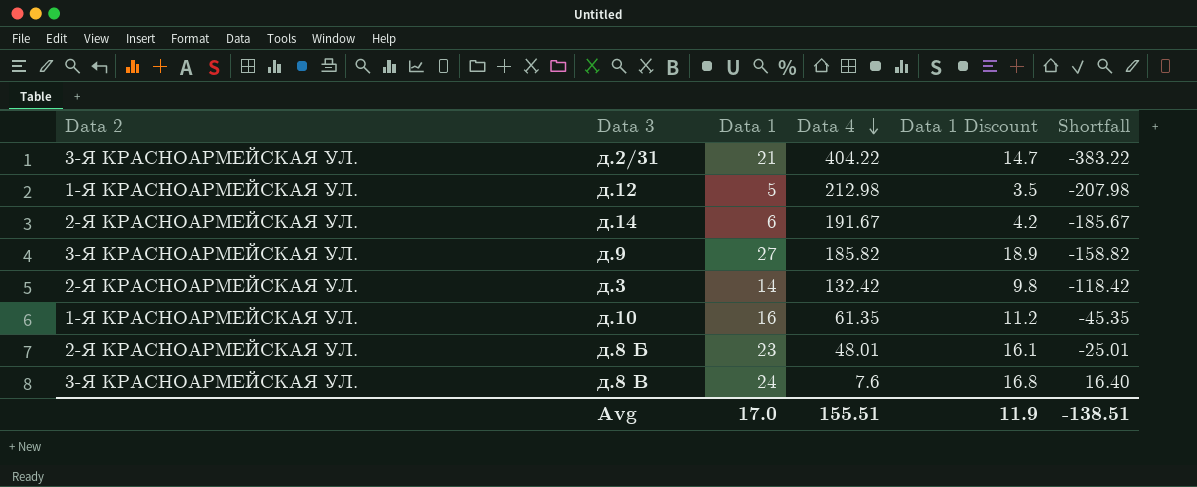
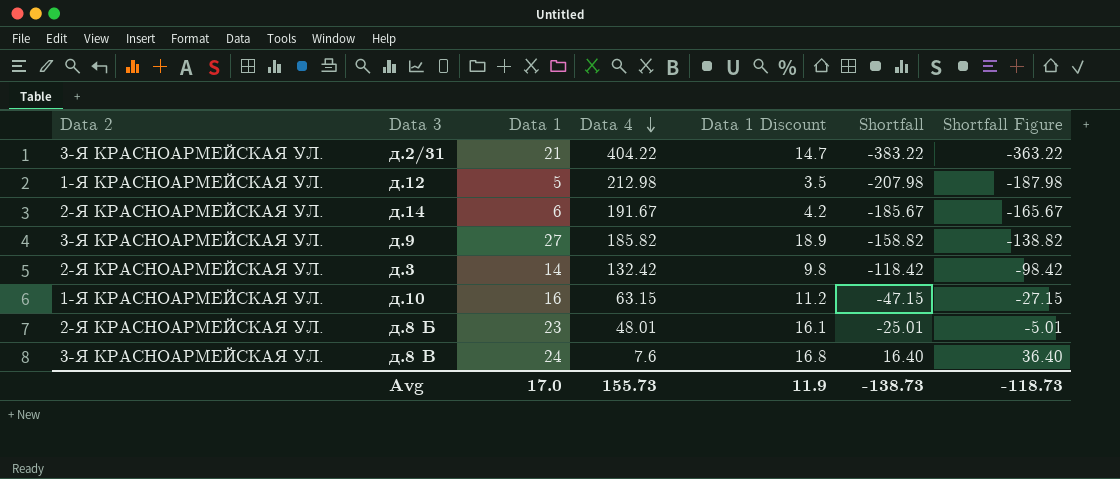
column Shortfall Figure | formula: none -> [Shortfall] + 20
д.10 | Data 4: 61.35 -> 63.15
д.10 | Shortfall: -45.35 -> -47.15
Avg | Data 4: 155.51 -> 155.73
Avg | Shortfall: -138.51 -> -138.73

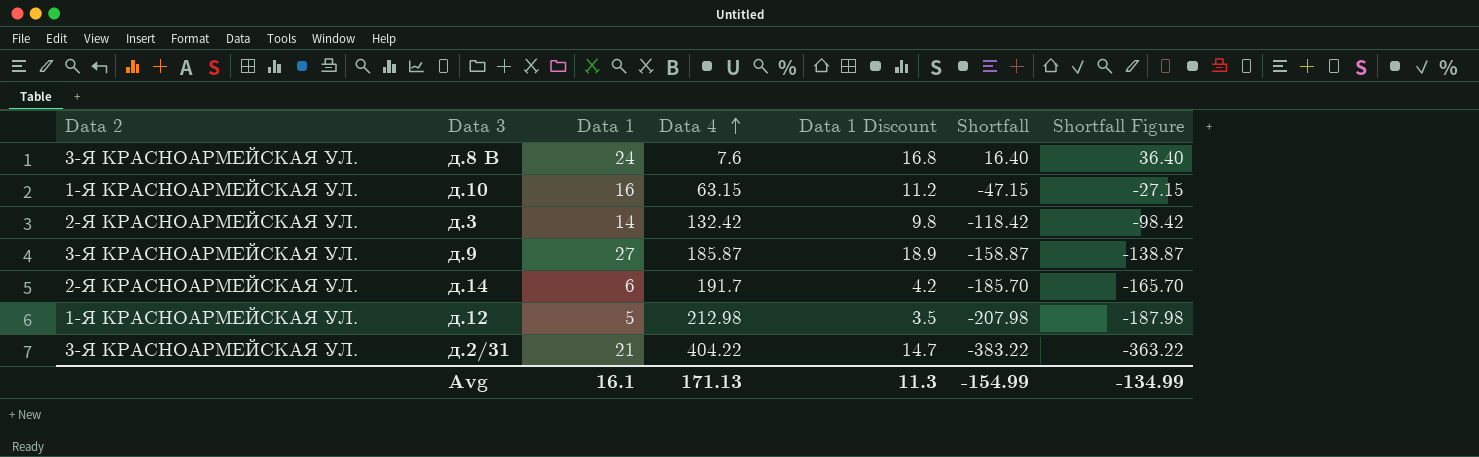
row order: Data 4 descending -> Data 4 ascending
row д.8 Б: 2-Я КРАСНОАРМЕЙСКАЯ УЛ. | 23 | 48.01 | 16.1 | -25.01 | -5.01 -> none
д.9 | Data 4: 185.82 -> 185.87
д.9 | Shortfall: -158.82 -> -158.87
д.9 | Shortfall Figure: -138.82 -> -138.87
д.14 | Data 4: 191.67 -> 191.7
д.14 | Shortfall: -185.67 -> -185.70
д.14 | Shortfall Figure: -165.67 -> -165.70
Avg | Data 1: 17.0 -> 16.1
Avg | Data 4: 155.73 -> 171.13
Avg | Data 1 Discount: 11.9 -> 11.3
Avg | Shortfall: -138.73 -> -154.99
Avg | Shortfall Figure: -118.73 -> -134.99

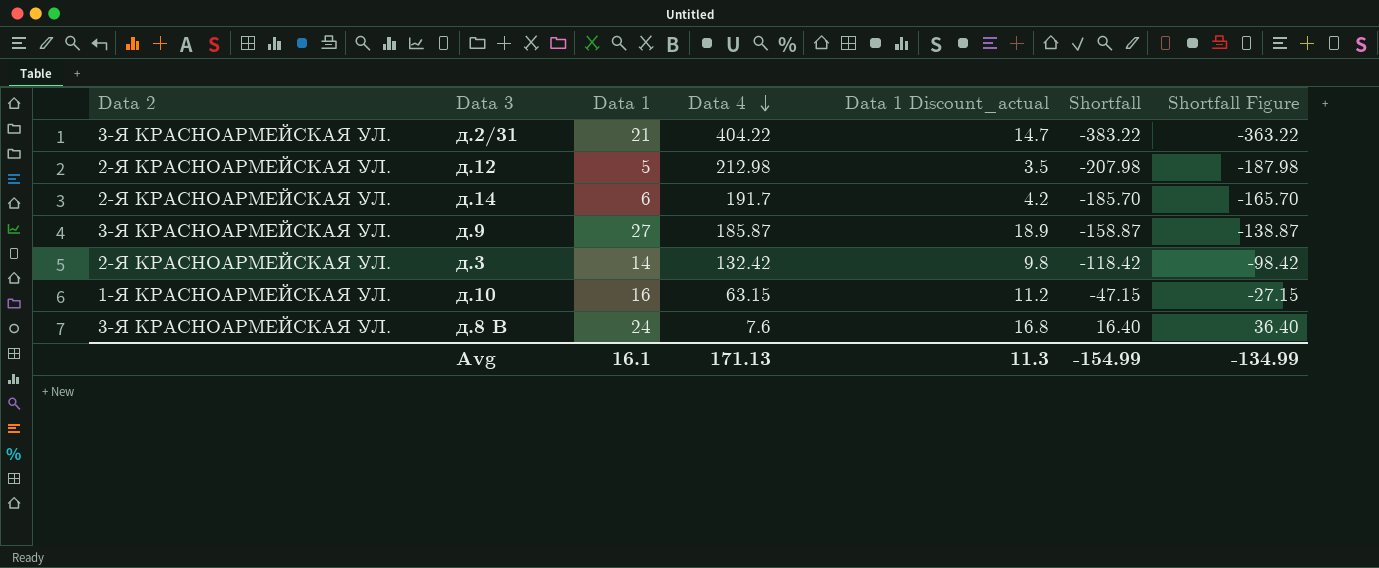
row order: Data 4 ascending -> Data 4 descending
column name: Data 1 Discount -> Data 1 Discount_actual
д.12 | Data 2: 1-Я КРАСНОАРМЕЙСКАЯ УЛ. -> 2-Я КРАСНОАРМЕЙСКАЯ УЛ.

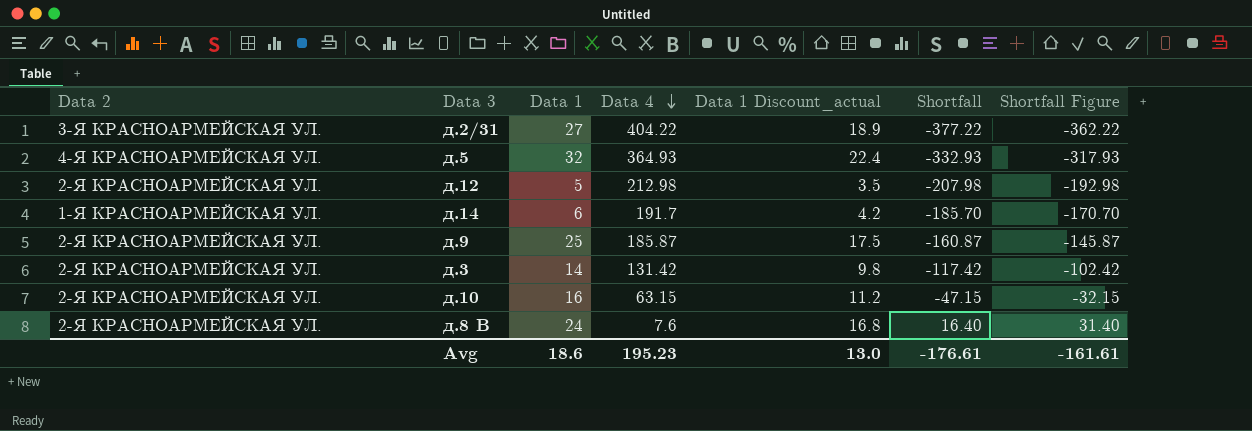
column Shortfall Figure | formula: [Shortfall] + 20 -> [Shortfall] + 15
д.2/31 | Data 1: 21 -> 27
д.2/31 | Data 1 Discount_actual: 14.7 -> 18.9
д.2/31 | Shortfall: -383.22 -> -377.22
row д.5: none -> 4-Я КРАСНОАРМЕЙСКАЯ УЛ. | 32 | 364.93 | 22.4 | -332.93 | -317.93
д.14 | Data 2: 2-Я КРАСНОАРМЕЙСКАЯ УЛ. -> 1-Я КРАСНОАРМЕЙСКАЯ УЛ.
д.9 | Data 2: 3-Я КРАСНОАРМЕЙСКАЯ УЛ. -> 2-Я КРАСНОАРМЕЙСКАЯ УЛ.
д.9 | Data 1: 27 -> 25
д.9 | Data 1 Discount_actual: 18.9 -> 17.5
д.9 | Shortfall: -158.87 -> -160.87
д.3 | Data 4: 132.42 -> 131.42
д.3 | Shortfall: -118.42 -> -117.42
д.10 | Data 2: 1-Я КРАСНОАРМЕЙСКАЯ УЛ. -> 2-Я КРАСНОАРМЕЙСКАЯ УЛ.
д.8 В | Data 2: 3-Я КРАСНОАРМЕЙСКАЯ УЛ. -> 2-Я КРАСНОАРМЕЙСКАЯ УЛ.
Avg | Data 1: 16.1 -> 18.6
Avg | Data 4: 171.13 -> 195.23
Avg | Data 1 Discount_actual: 11.3 -> 13.0
Avg | Shortfall: -154.99 -> -176.61
Avg | Shortfall Figure: -134.99 -> -161.61

